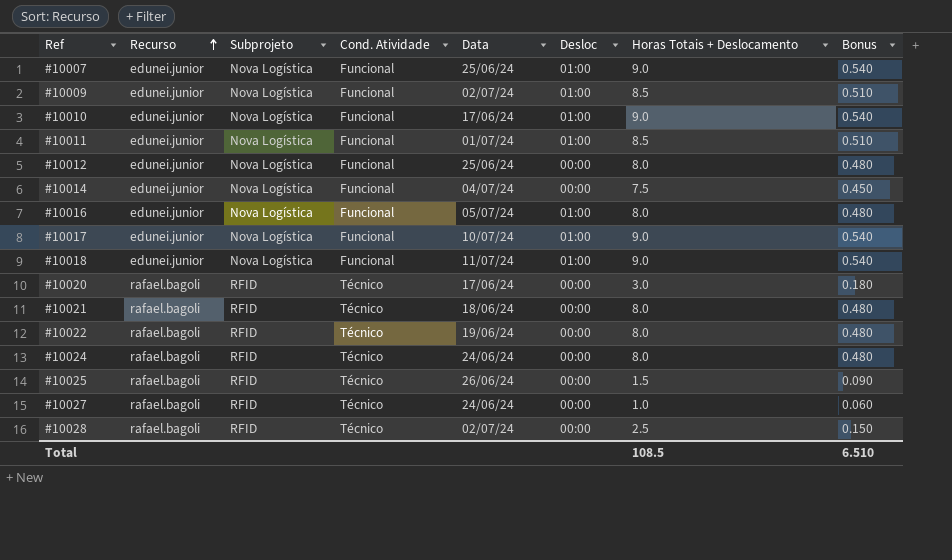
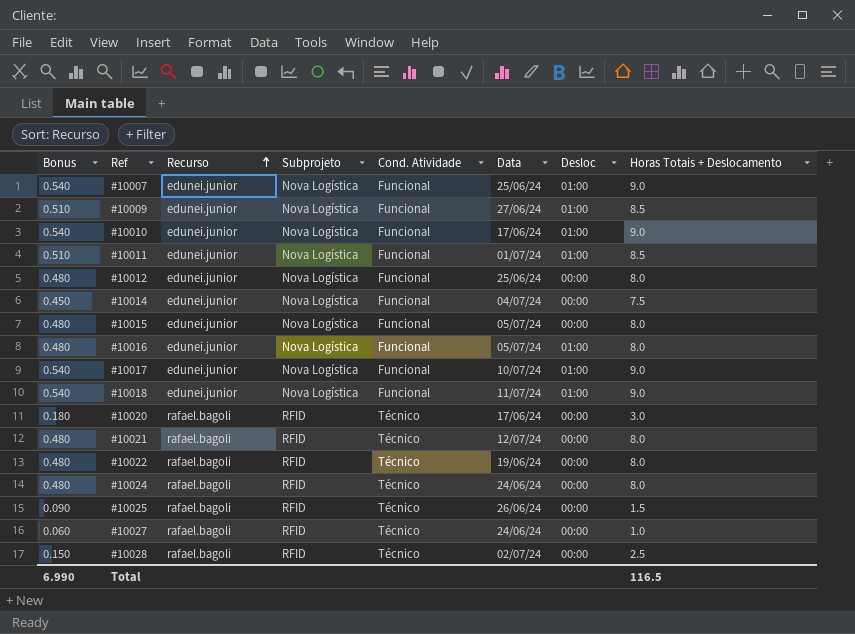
column Bonus | position: 8 -> 1
#10009 | Data: 02/07/24 -> 27/06/24
row #10015: none -> 0.480 | edunei.junior | Nova Logística | Funcional | 05/07/24 | 00:00 | 8.0
#10021 | Data: 18/06/24 -> 12/07/24
Total | Bonus: 6.510 -> 6.990
Total | Horas Totais + Deslocamento: 108.5 -> 116.5

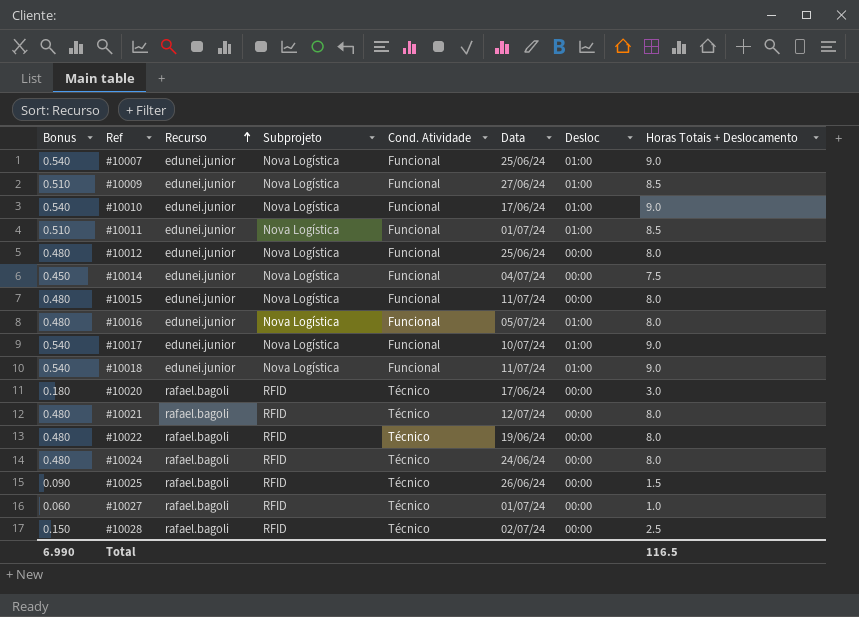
#10015 | Data: 05/07/24 -> 11/07/24
#10027 | Data: 24/06/24 -> 01/07/24

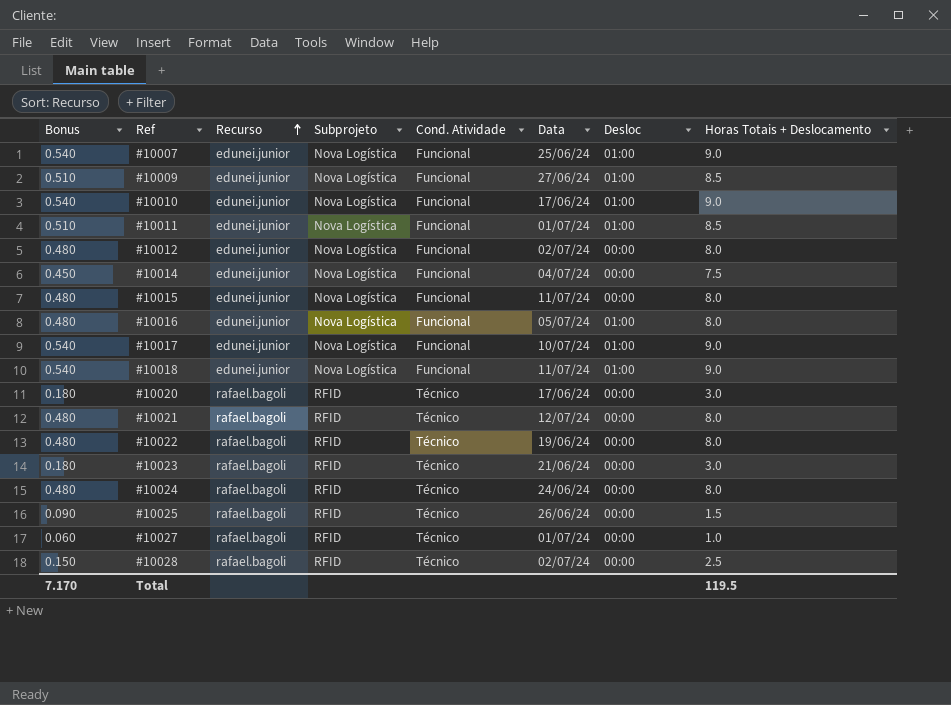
#10012 | Data: 25/06/24 -> 02/07/24
row #10023: none -> 0.180 | rafael.bagoli | RFID | Técnico | 21/06/24 | 00:00 | 3.0
Total | Bonus: 6.990 -> 7.170
Total | Horas Totais + Deslocamento: 116.5 -> 119.5

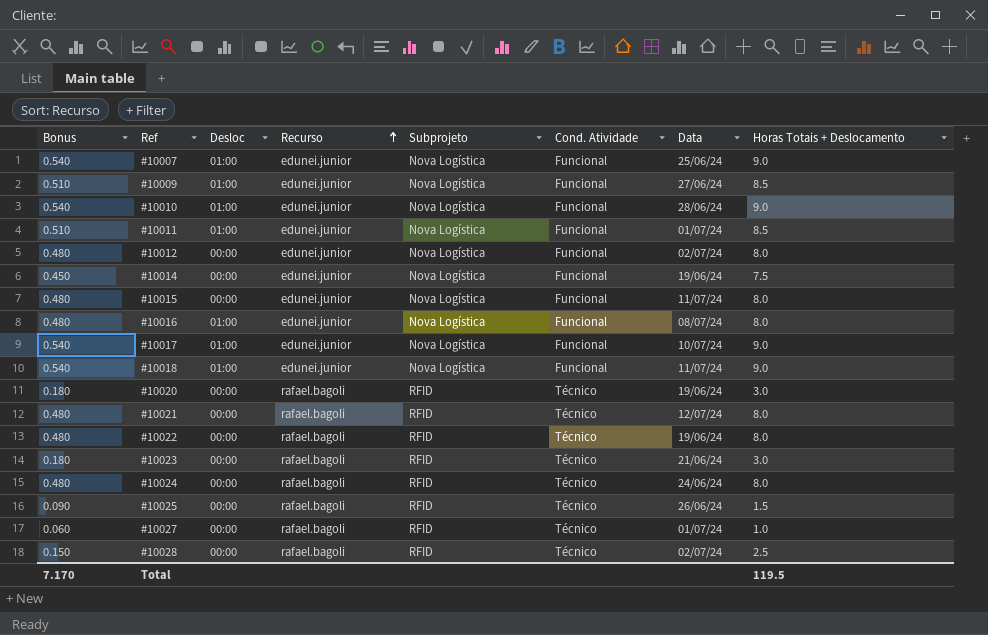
column Desloc | position: 7 -> 3
#10010 | Data: 17/06/24 -> 28/06/24
#10014 | Data: 04/07/24 -> 19/06/24
#10016 | Data: 05/07/24 -> 08/07/24
#10020 | Data: 17/06/24 -> 19/06/24

